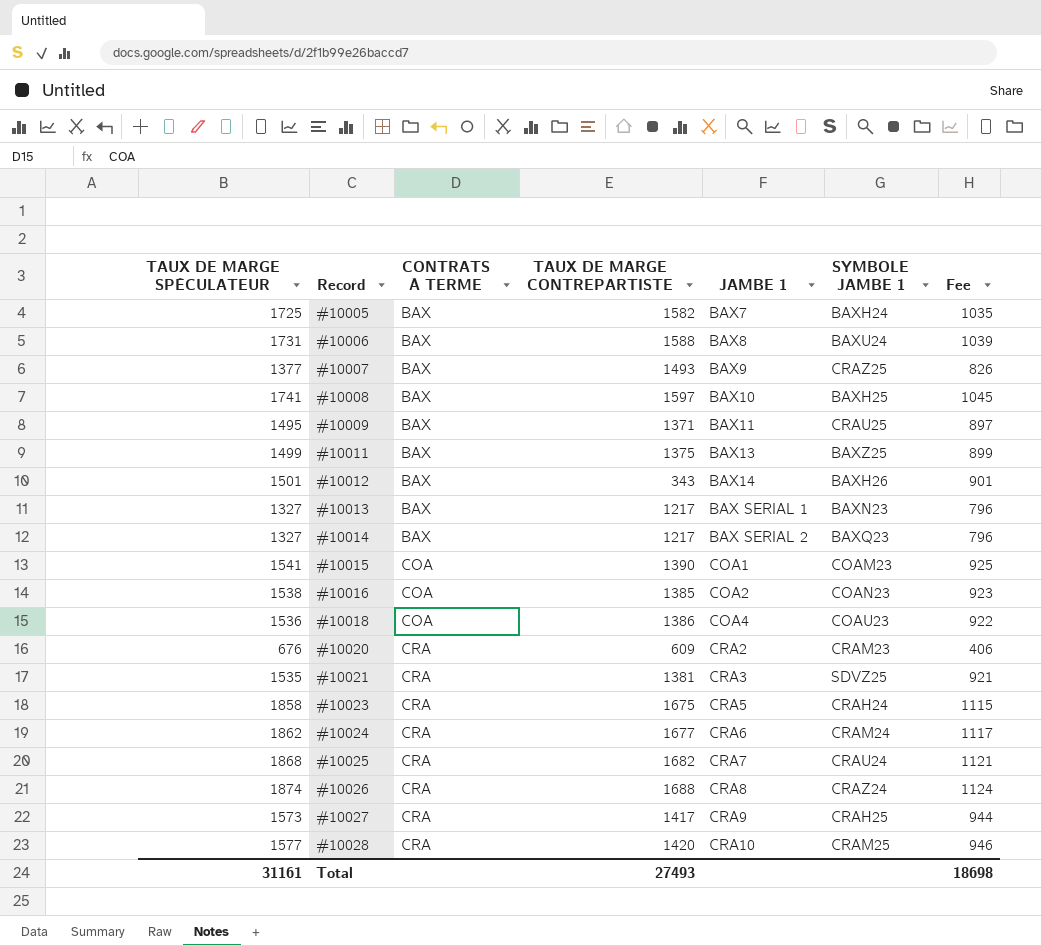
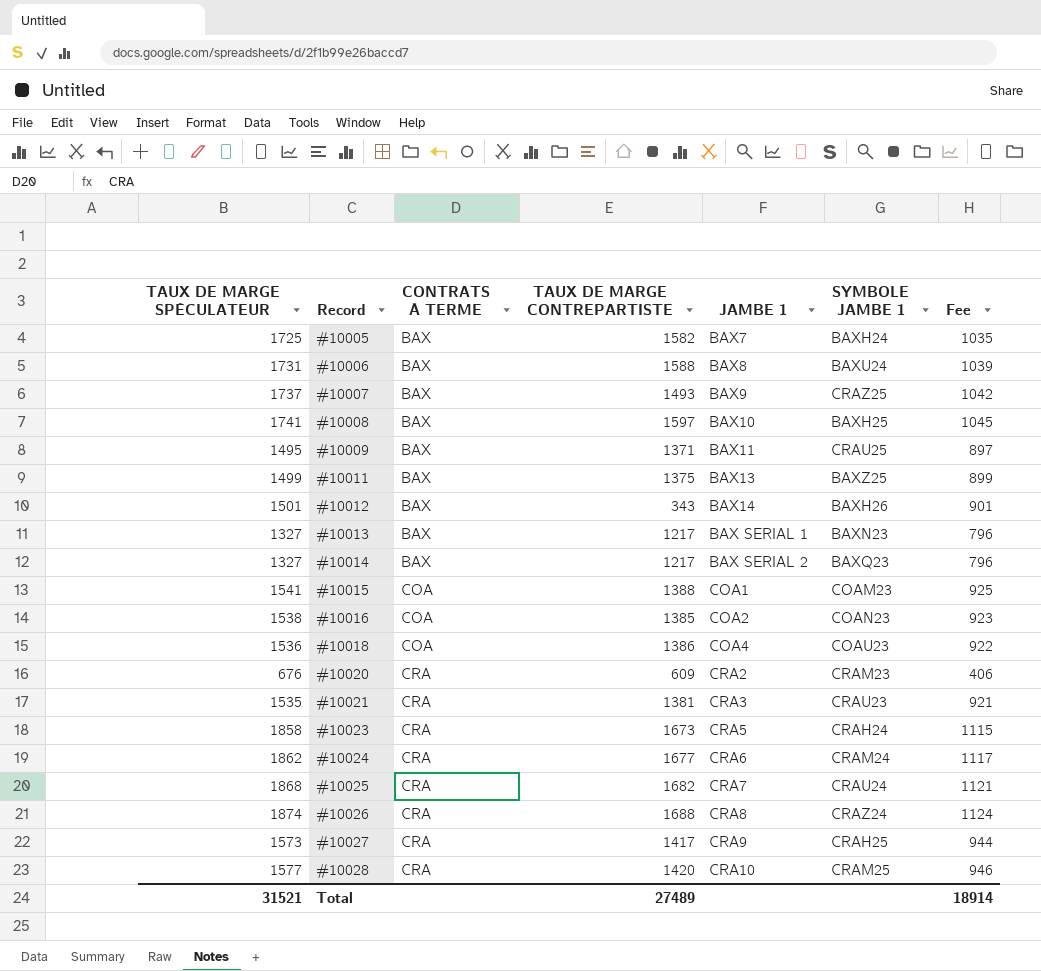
#10007 | TAUX DE MARGE SPÉCULATEUR: 1377 -> 1737
#10007 | Fee: 826 -> 1042
#10015 | TAUX DE MARGE CONTREPARTISTE: 1390 -> 1388
#10021 | SYMBOLE JAMBE 1: SDVZ25 -> CRAU23
#10023 | TAUX DE MARGE CONTREPARTISTE: 1675 -> 1673
Total | TAUX DE MARGE SPÉCULATEUR: 31161 -> 31521
Total | TAUX DE MARGE CONTREPARTISTE: 27493 -> 27489
Total | Fee: 18698 -> 18914

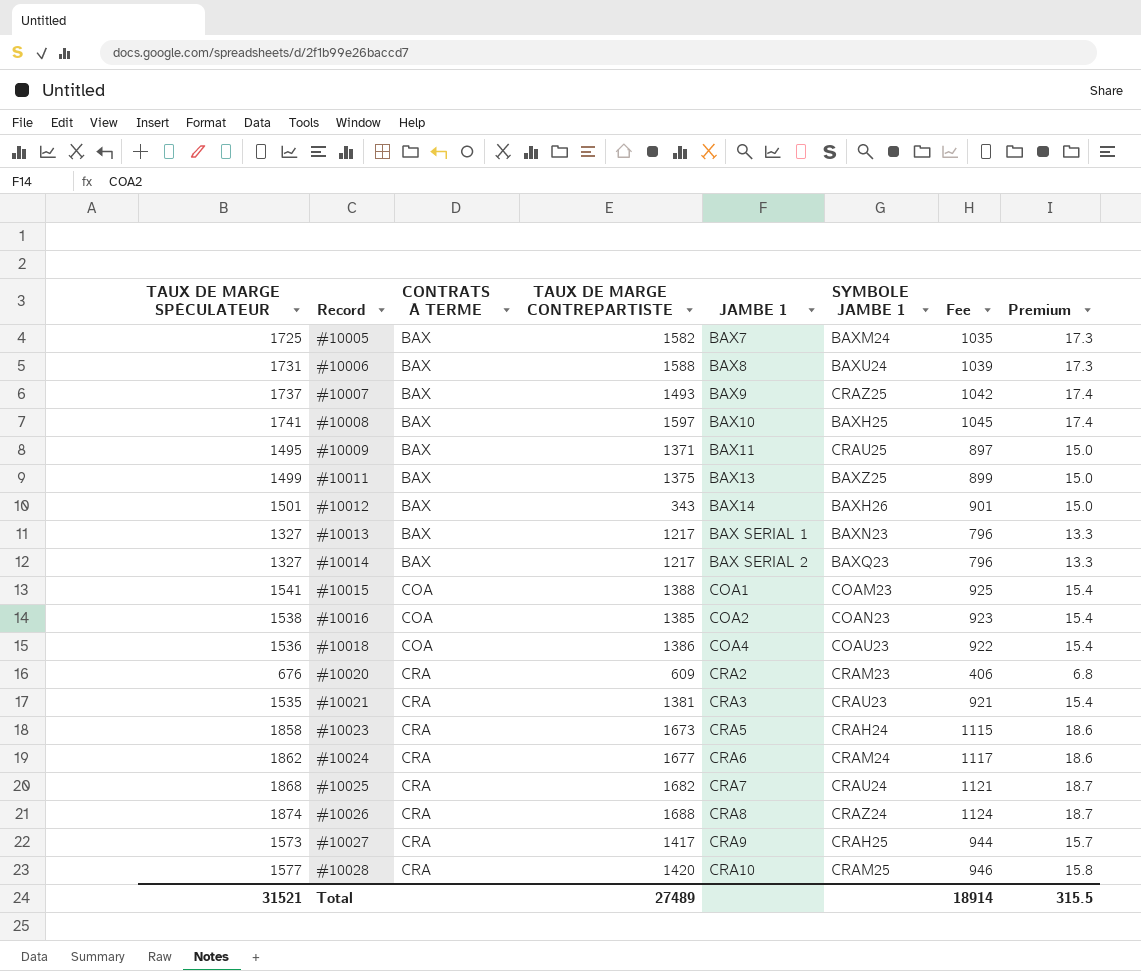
column Premium | formula: none -> [TAUX DE MARGE SPÉCULATEUR] * 0.01
#10005 | SYMBOLE JAMBE 1: BAXH24 -> BAXM24

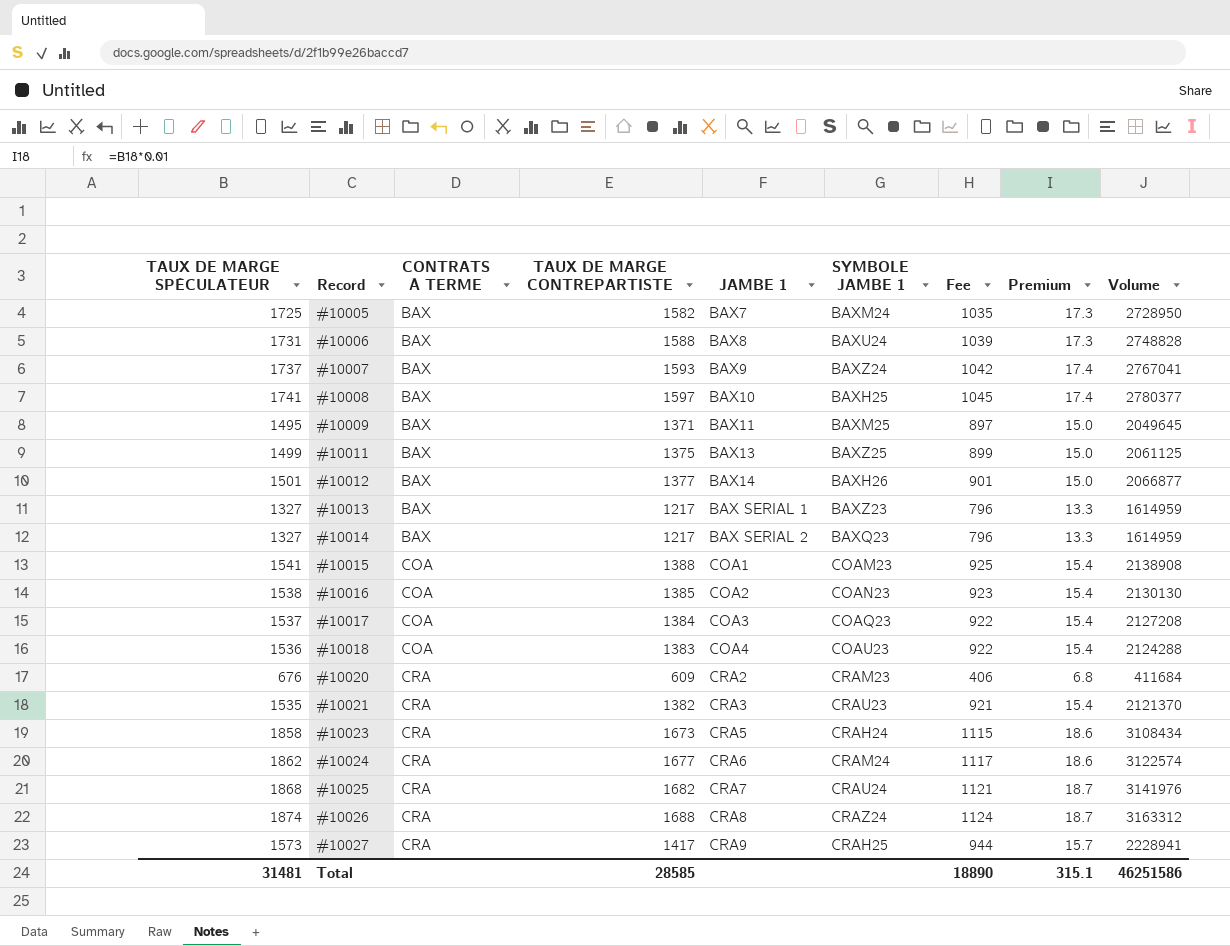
column Volume | formula: none -> [TAUX DE MARGE SPÉCULATEUR] * [TAUX DE MARGE CONTREPARTISTE]
row #10028: 1577 | CRA | 1420 | CRA10 | CRAM25 | 946 | 15.8 -> none
#10007 | TAUX DE MARGE CONTREPARTISTE: 1493 -> 1593
#10007 | SYMBOLE JAMBE 1: CRAZ25 -> BAXZ24
#10009 | SYMBOLE JAMBE 1: CRAU25 -> BAXM25
#10012 | TAUX DE MARGE CONTREPARTISTE: 343 -> 1377
#10013 | SYMBOLE JAMBE 1: BAXN23 -> BAXZ23
row #10017: none -> 1537 | COA | 1384 | COA3 | COAQ23 | 922 | 15.4 | 2127208
#10018 | TAUX DE MARGE CONTREPARTISTE: 1386 -> 1383
#10021 | TAUX DE MARGE CONTREPARTISTE: 1381 -> 1382
Total | TAUX DE MARGE SPÉCULATEUR: 31521 -> 31481
Total | TAUX DE MARGE CONTREPARTISTE: 27489 -> 28585
Total | Fee: 18914 -> 18890
Total | Premium: 315.5 -> 315.1

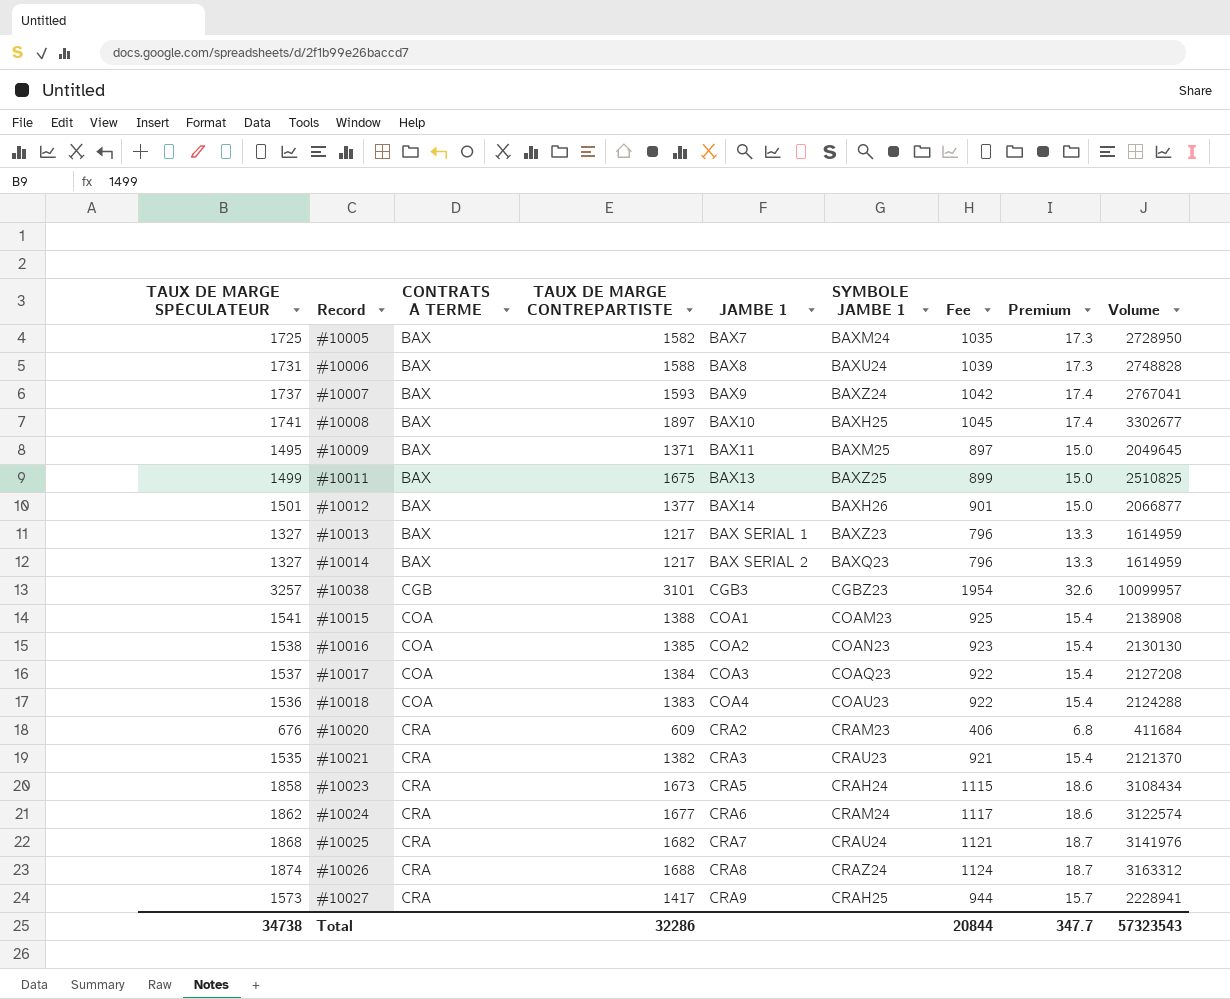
#10008 | TAUX DE MARGE CONTREPARTISTE: 1597 -> 1897
#10008 | Volume: 2780377 -> 3302677
#10011 | TAUX DE MARGE CONTREPARTISTE: 1375 -> 1675
#10011 | Volume: 2061125 -> 2510825
row #10038: none -> 3257 | CGB | 3101 | CGB3 | CGBZ23 | 1954 | 32.6 | 10099957
Total | TAUX DE MARGE SPÉCULATEUR: 31481 -> 34738
Total | TAUX DE MARGE CONTREPARTISTE: 28585 -> 32286
Total | Fee: 18890 -> 20844
Total | Premium: 315.1 -> 347.7
Total | Volume: 46251586 -> 57323543

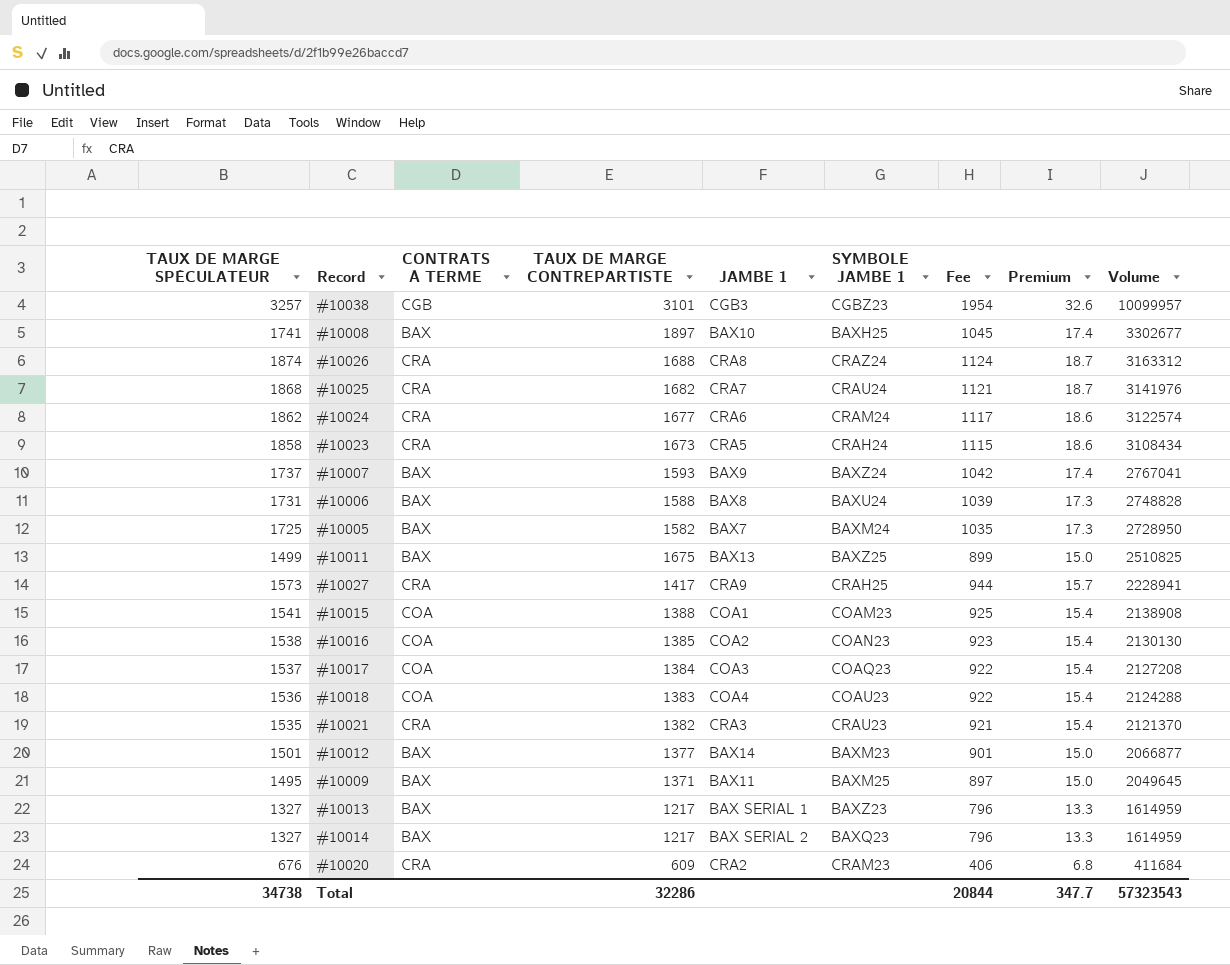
row order: CONTRATS À TERME ascending -> Volume descending
#10012 | SYMBOLE JAMBE 1: BAXH26 -> BAXM23

